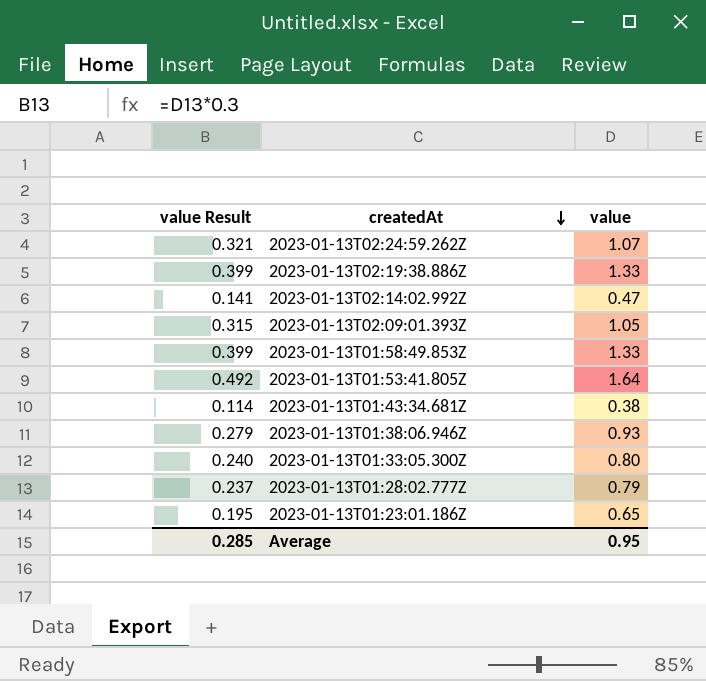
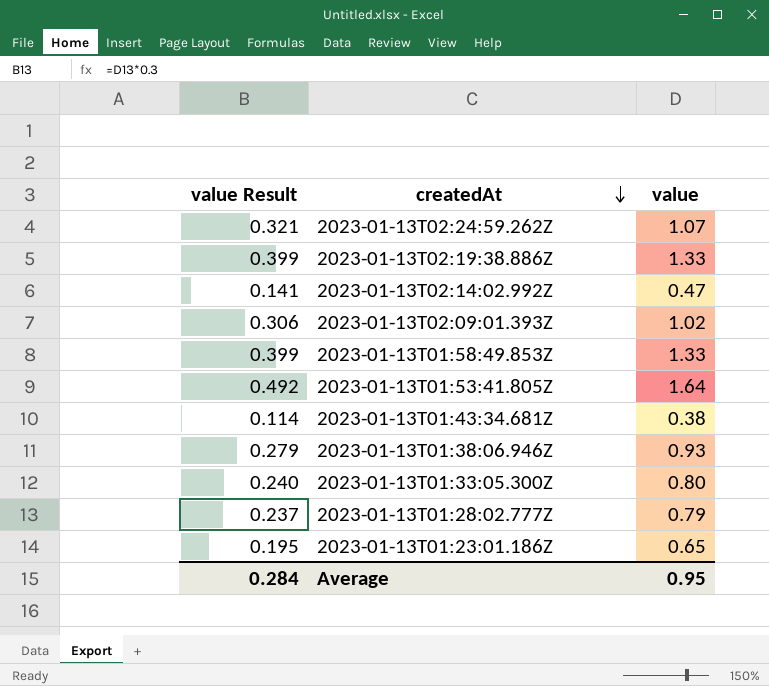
2023-01-13T02:09:01.393Z | value Result: 0.315 -> 0.306
2023-01-13T02:09:01.393Z | value: 1.05 -> 1.02
Average | value Result: 0.285 -> 0.284

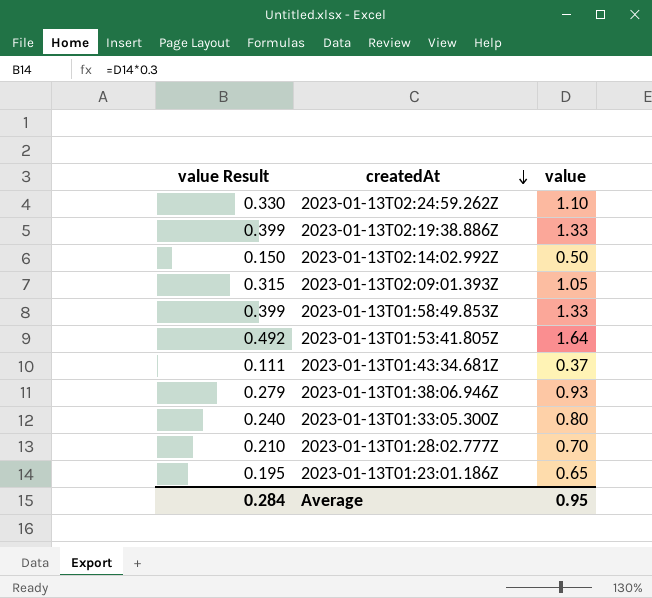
2023-01-13T02:24:59.262Z | value Result: 0.321 -> 0.330
2023-01-13T02:24:59.262Z | value: 1.07 -> 1.10
2023-01-13T02:14:02.992Z | value Result: 0.141 -> 0.150
2023-01-13T02:14:02.992Z | value: 0.47 -> 0.50
2023-01-13T02:09:01.393Z | value Result: 0.306 -> 0.315
2023-01-13T02:09:01.393Z | value: 1.02 -> 1.05
2023-01-13T01:43:34.681Z | value Result: 0.114 -> 0.111
2023-01-13T01:43:34.681Z | value: 0.38 -> 0.37
2023-01-13T01:28:02.777Z | value Result: 0.237 -> 0.210
2023-01-13T01:28:02.777Z | value: 0.79 -> 0.70

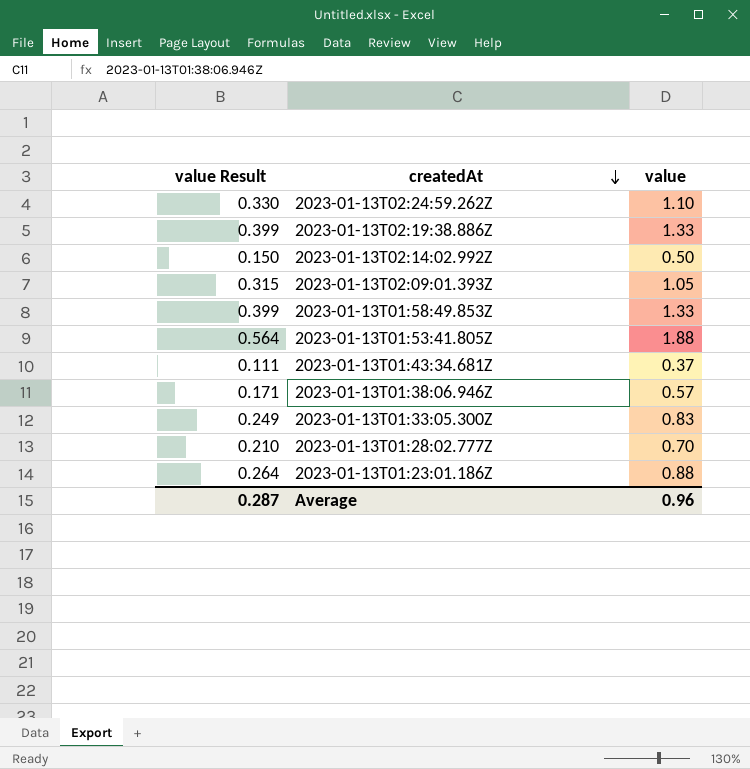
2023-01-13T01:53:41.805Z | value Result: 0.492 -> 0.564
2023-01-13T01:53:41.805Z | value: 1.64 -> 1.88
2023-01-13T01:38:06.946Z | value Result: 0.279 -> 0.171
2023-01-13T01:38:06.946Z | value: 0.93 -> 0.57
2023-01-13T01:33:05.300Z | value Result: 0.240 -> 0.249
2023-01-13T01:33:05.300Z | value: 0.80 -> 0.83
2023-01-13T01:23:01.186Z | value Result: 0.195 -> 0.264
2023-01-13T01:23:01.186Z | value: 0.65 -> 0.88
Average | value Result: 0.284 -> 0.287
Average | value: 0.95 -> 0.96

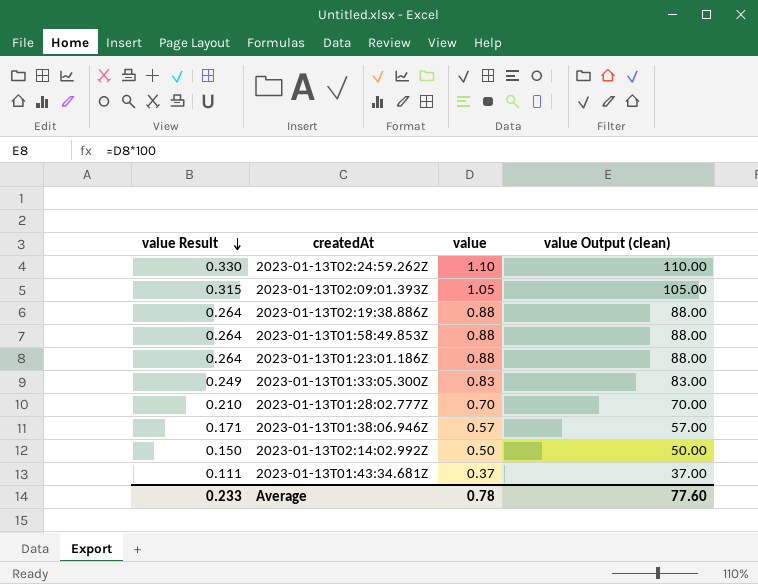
row order: createdAt descending -> value Result descending
column value Output (clean) | formula: none -> [value] * 100
row 2023-01-13T01:53:41.805Z: 0.564 | 1.88 -> none
2023-01-13T02:19:38.886Z | value Result: 0.399 -> 0.264
2023-01-13T02:19:38.886Z | value: 1.33 -> 0.88
2023-01-13T01:58:49.853Z | value Result: 0.399 -> 0.264
2023-01-13T01:58:49.853Z | value: 1.33 -> 0.88
Average | value Result: 0.287 -> 0.233
Average | value: 0.96 -> 0.78

